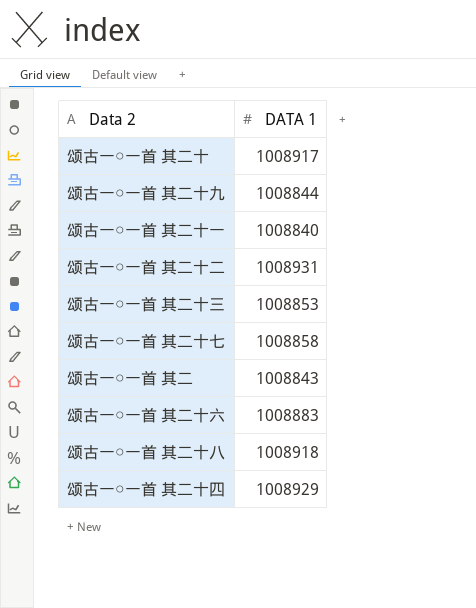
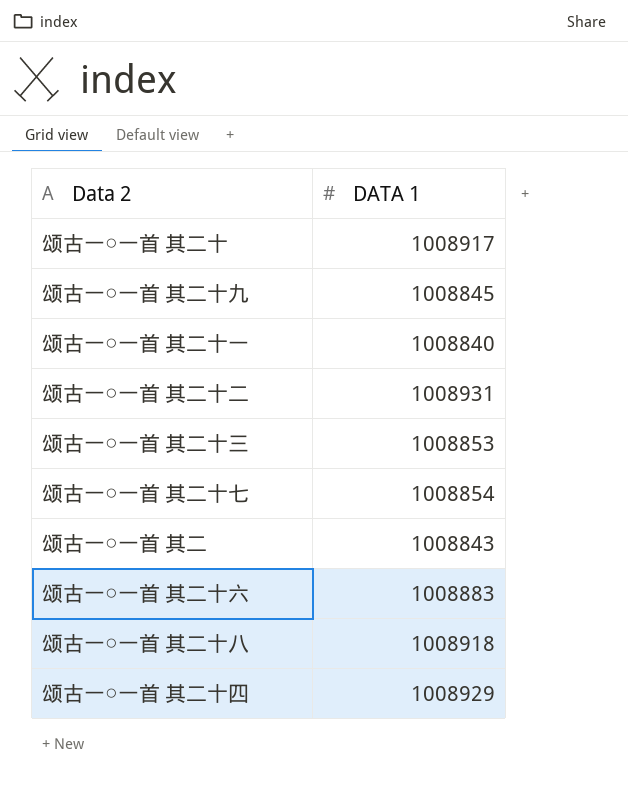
颂古一○一首 其二十九 | DATA 1: 1008844 -> 1008845
颂古一○一首 其二十七 | DATA 1: 1008858 -> 1008854

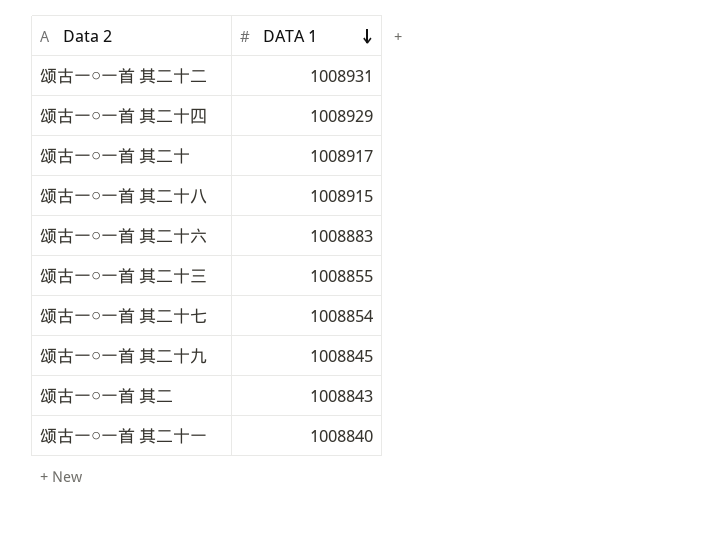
row order: none -> DATA 1 descending
颂古一○一首 其二十八 | DATA 1: 1008918 -> 1008915
颂古一○一首 其二十三 | DATA 1: 1008853 -> 1008855

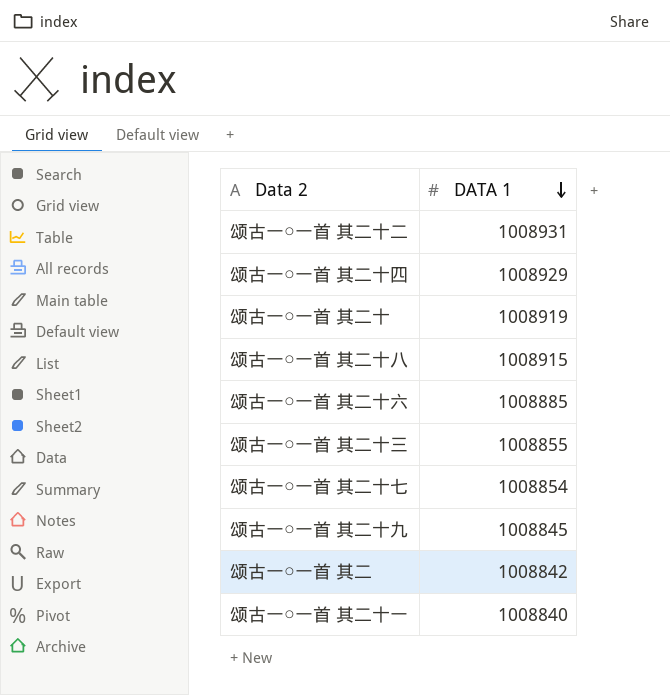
颂古一○一首 其二十 | DATA 1: 1008917 -> 1008919
颂古一○一首 其二十六 | DATA 1: 1008883 -> 1008885
颂古一○一首 其二 | DATA 1: 1008843 -> 1008842

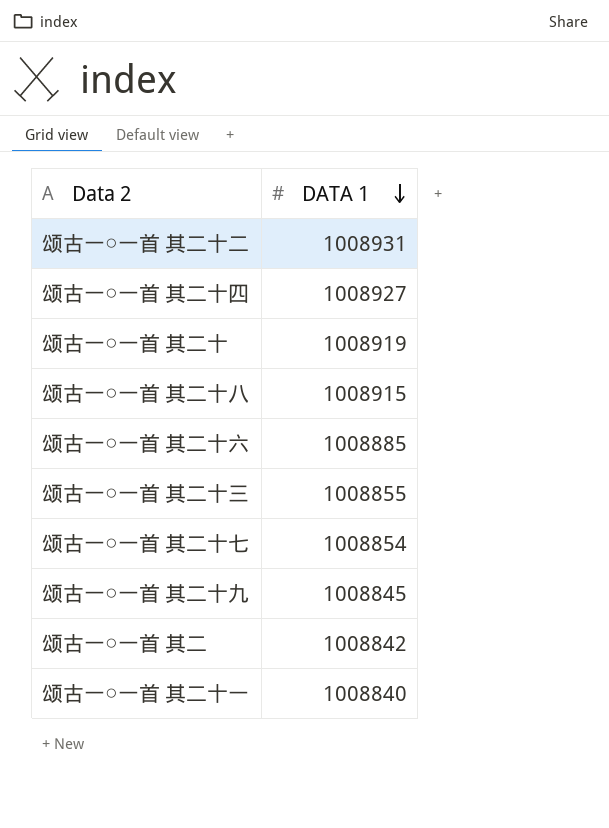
颂古一○一首 其二十四 | DATA 1: 1008929 -> 1008927

